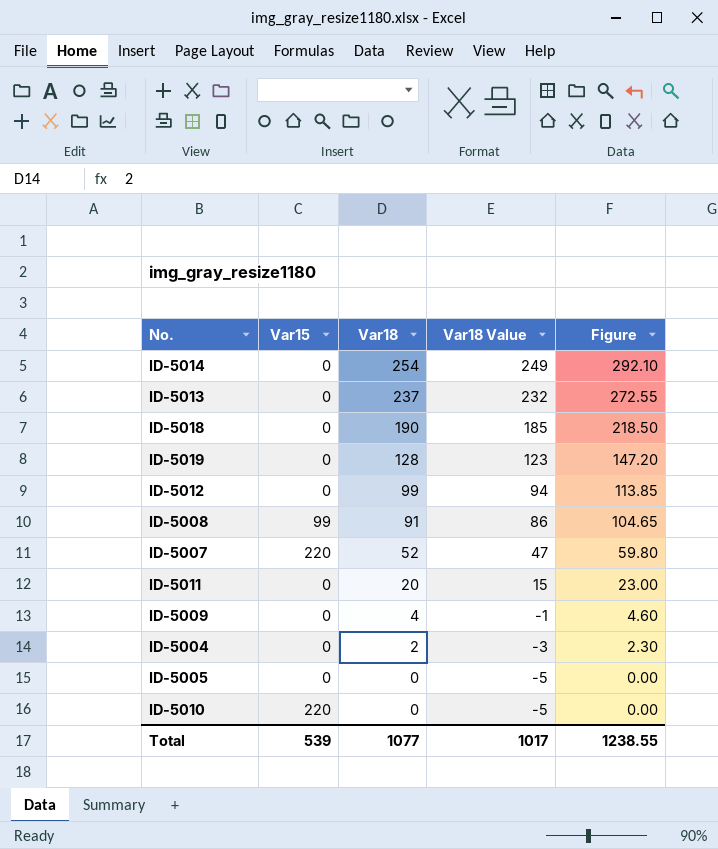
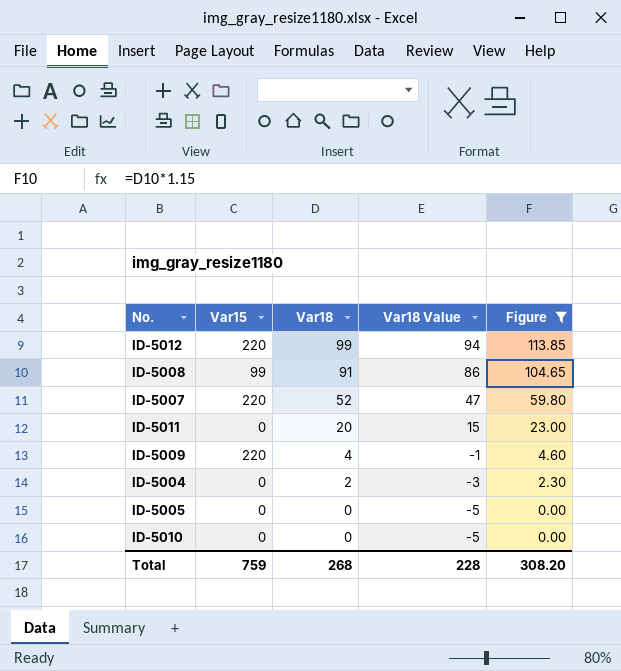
filter: none -> Figure <= 113.85
ID-5012 | Var15: 0 -> 220
ID-5009 | Var15: 0 -> 220
ID-5010 | Var15: 220 -> 0
Total | Var15: 539 -> 759
Total | Var18: 1077 -> 268
Total | Var18 Value: 1017 -> 228
Total | Figure: 1238.55 -> 308.20

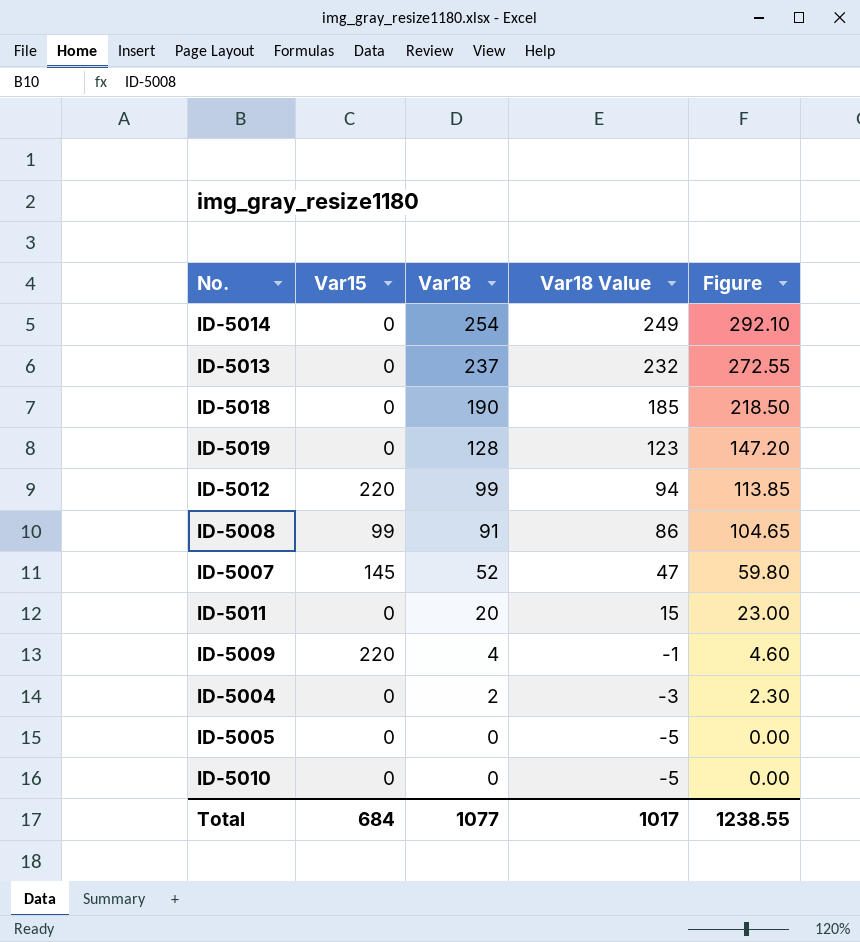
filter: Figure <= 113.85 -> none
ID-5007 | Var15: 220 -> 145
Total | Var15: 759 -> 684
Total | Var18: 268 -> 1077
Total | Var18 Value: 228 -> 1017
Total | Figure: 308.20 -> 1238.55

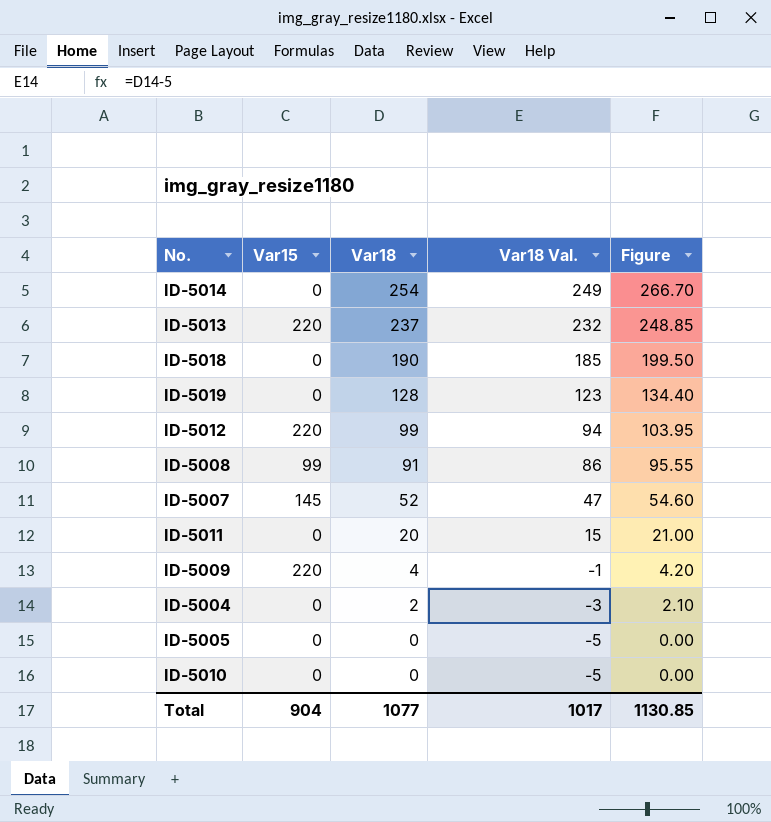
column name: Var18 Value -> Var18 Val.
column Figure | formula: [Var18] * 1.15 -> [Var18] * 1.05
ID-5013 | Var15: 0 -> 220
Total | Var15: 684 -> 904
Total | Figure: 1238.55 -> 1130.85

